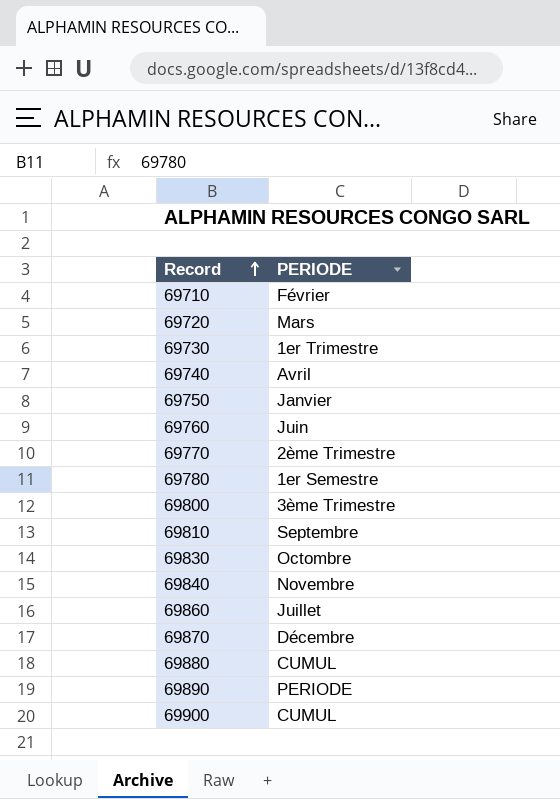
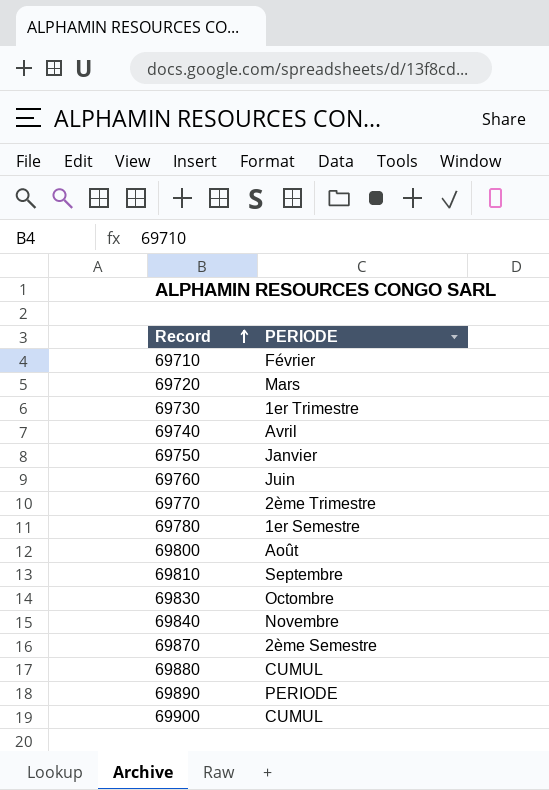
row 69860: Juillet -> none
69800 | PERIODE: 3ème Trimestre -> Août
69870 | PERIODE: Décembre -> 2ème Semestre

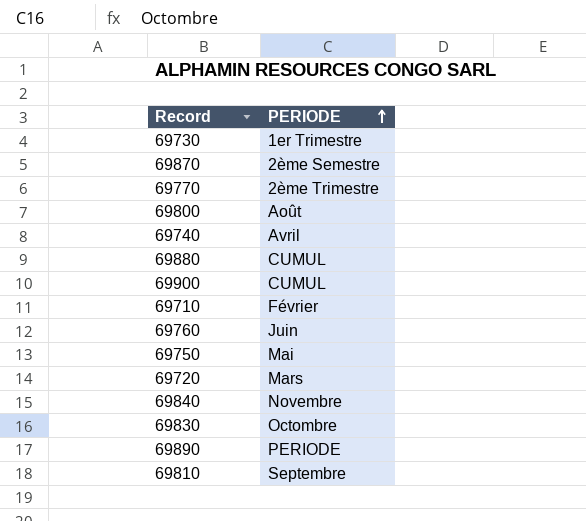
row order: Record ascending -> PERIODE ascending
row 69780: 1er Semestre -> none
69750 | PERIODE: Janvier -> Mai

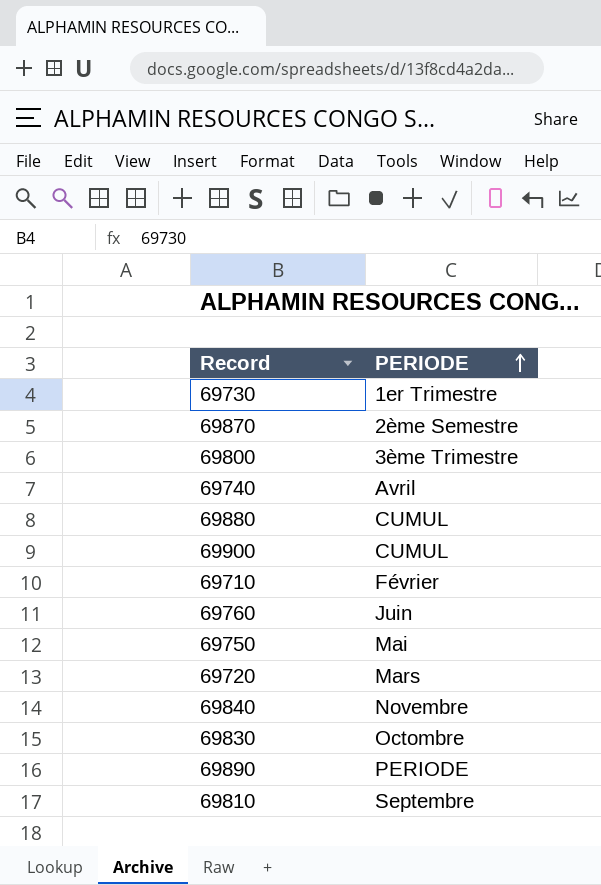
row 69770: 2ème Trimestre -> none
69800 | PERIODE: Août -> 3ème Trimestre

